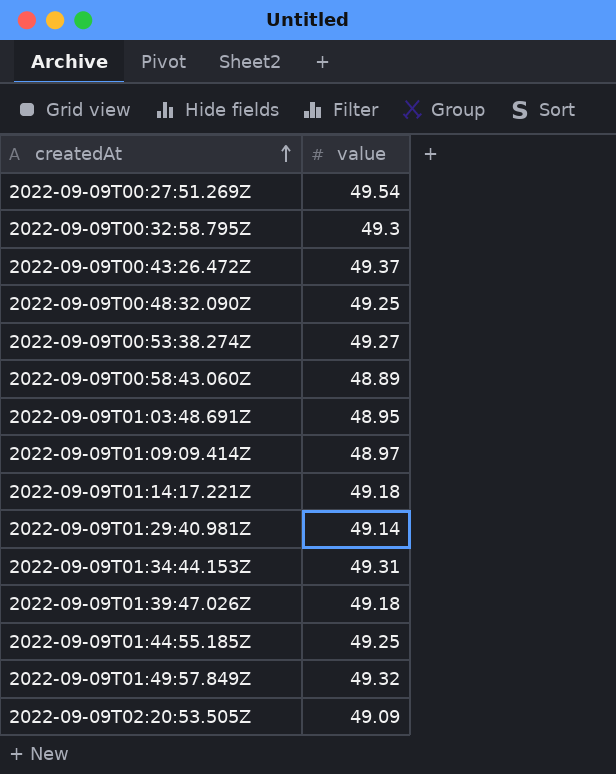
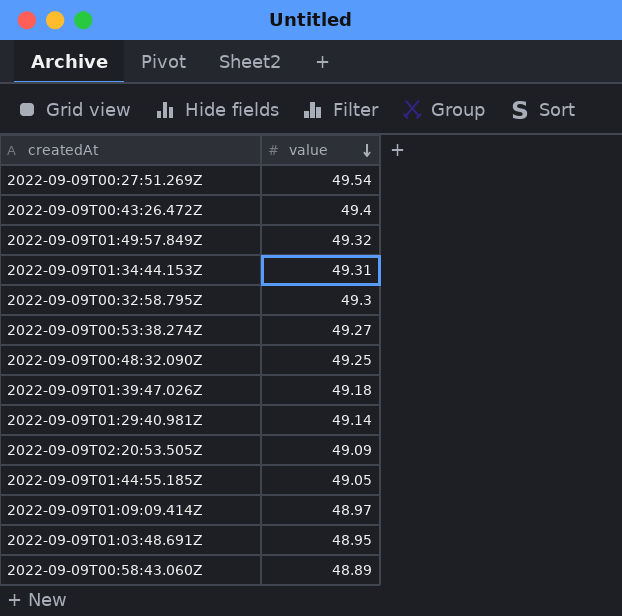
row order: createdAt ascending -> value descending
row 2022-09-09T01:14:17.221Z: 49.18 -> none
2022-09-09T00:43:26.472Z | value: 49.37 -> 49.4
2022-09-09T01:44:55.185Z | value: 49.25 -> 49.05

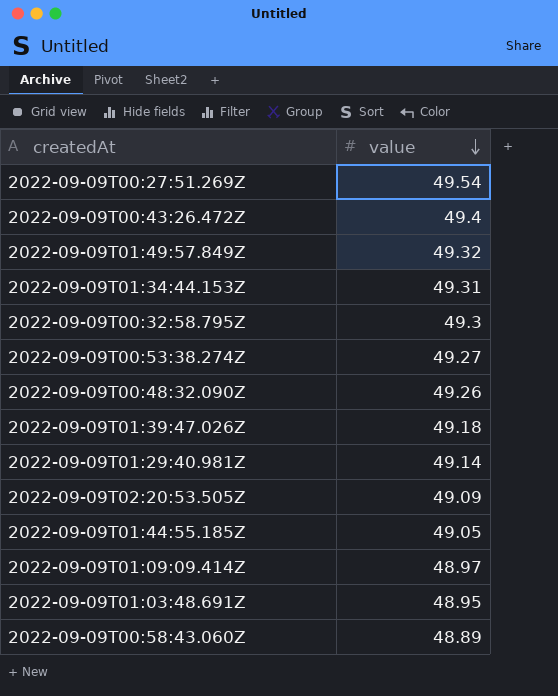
2022-09-09T00:48:32.090Z | value: 49.25 -> 49.26

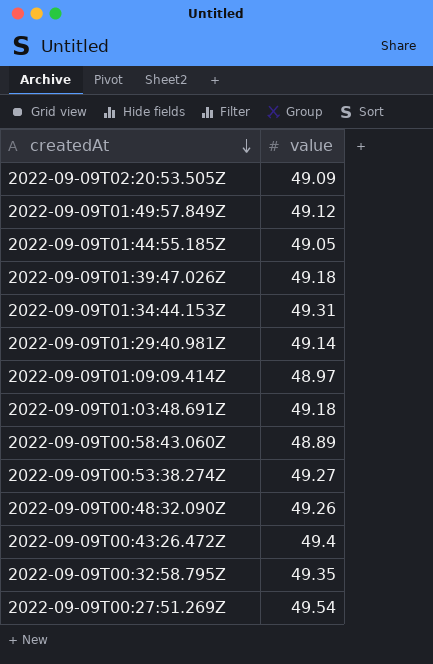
row order: value descending -> createdAt descending
2022-09-09T01:49:57.849Z | value: 49.32 -> 49.12
2022-09-09T01:03:48.691Z | value: 48.95 -> 49.18
2022-09-09T00:32:58.795Z | value: 49.3 -> 49.35

